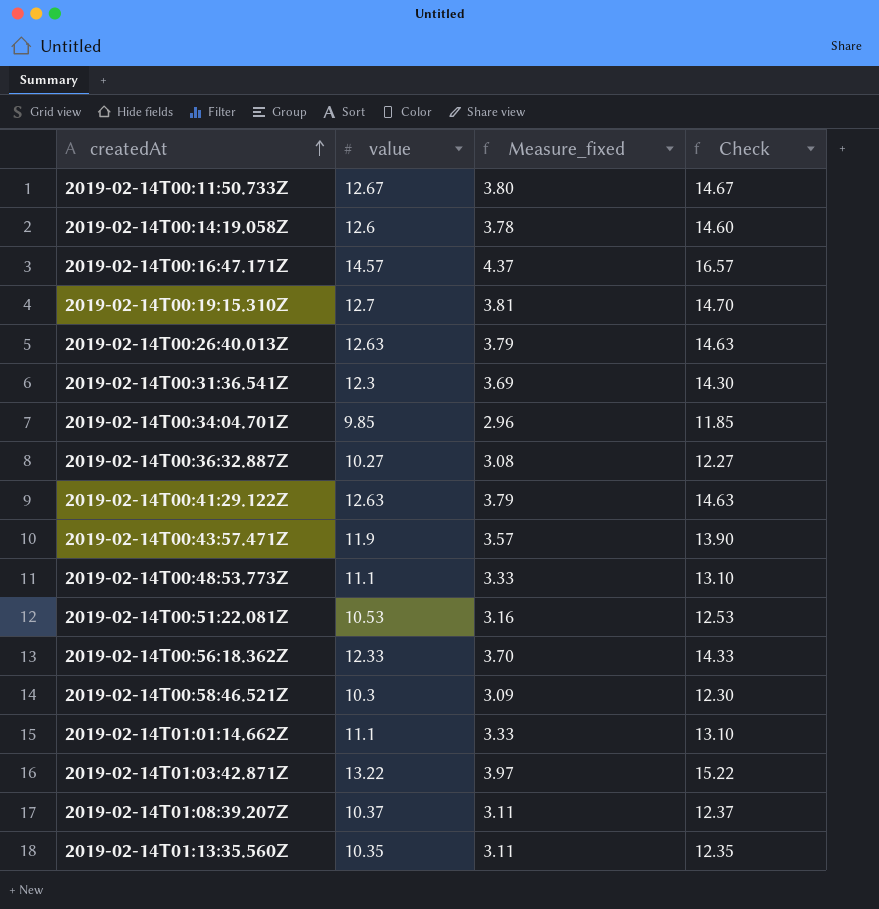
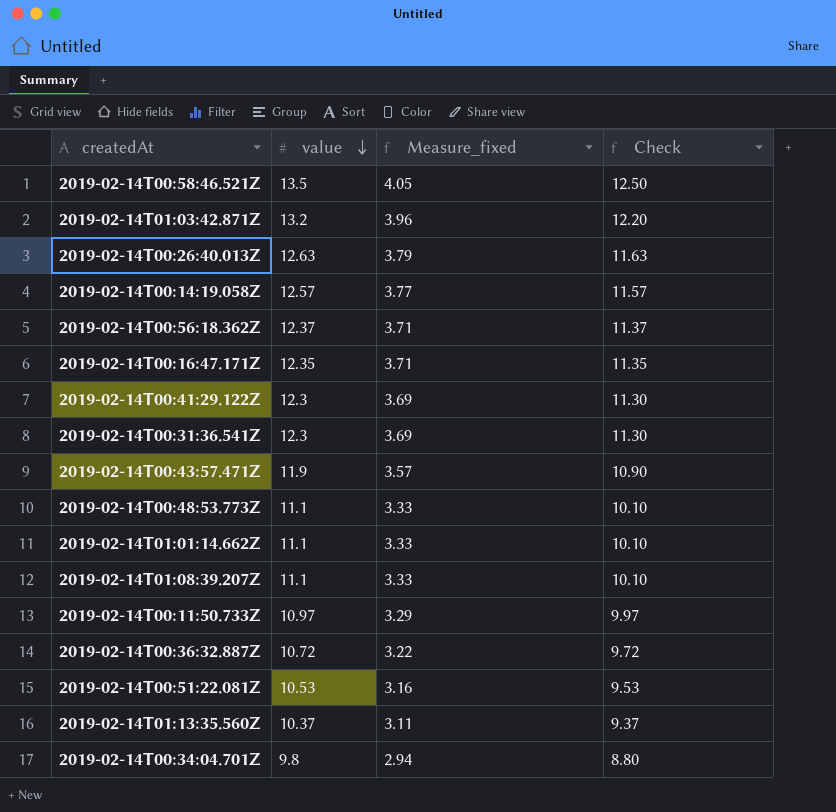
row order: createdAt ascending -> value descending
column Check | formula: [value] + 2 -> [value] - 1
row 2019-02-14T00:19:15.310Z: 12.7 | 3.81 | 14.70 -> none
2019-02-14T00:58:46.521Z | value: 10.3 -> 13.5
2019-02-14T00:58:46.521Z | Measure_fixed: 3.09 -> 4.05
2019-02-14T01:03:42.871Z | value: 13.22 -> 13.2
2019-02-14T01:03:42.871Z | Measure_fixed: 3.97 -> 3.96
2019-02-14T00:14:19.058Z | value: 12.6 -> 12.57
2019-02-14T00:14:19.058Z | Measure_fixed: 3.78 -> 3.77
2019-02-14T00:56:18.362Z | value: 12.33 -> 12.37
2019-02-14T00:56:18.362Z | Measure_fixed: 3.70 -> 3.71
2019-02-14T00:16:47.171Z | value: 14.57 -> 12.35
2019-02-14T00:16:47.171Z | Measure_fixed: 4.37 -> 3.71
2019-02-14T00:41:29.122Z | value: 12.63 -> 12.3
2019-02-14T00:41:29.122Z | Measure_fixed: 3.79 -> 3.69
2019-02-14T01:08:39.207Z | value: 10.37 -> 11.1
2019-02-14T01:08:39.207Z | Measure_fixed: 3.11 -> 3.33
2019-02-14T00:11:50.733Z | value: 12.67 -> 10.97
2019-02-14T00:11:50.733Z | Measure_fixed: 3.80 -> 3.29
2019-02-14T00:36:32.887Z | value: 10.27 -> 10.72
2019-02-14T00:36:32.887Z | Measure_fixed: 3.08 -> 3.22
2019-02-14T01:13:35.560Z | value: 10.35 -> 10.37
2019-02-14T00:34:04.701Z | value: 9.85 -> 9.8
2019-02-14T00:34:04.701Z | Measure_fixed: 2.96 -> 2.94

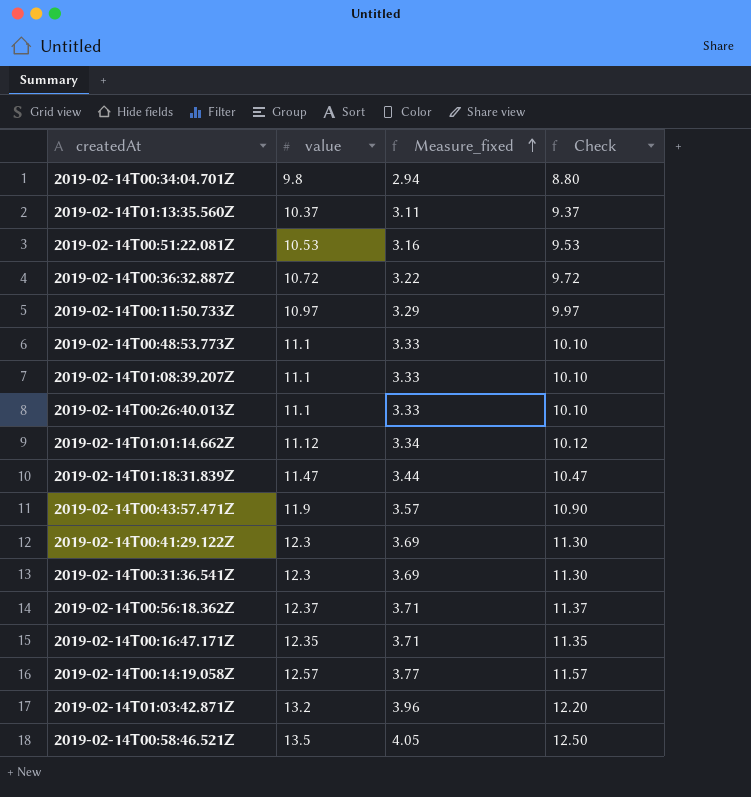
row order: value descending -> Measure_fixed ascending
2019-02-14T00:26:40.013Z | value: 12.63 -> 11.1
2019-02-14T00:26:40.013Z | Measure_fixed: 3.79 -> 3.33
2019-02-14T00:26:40.013Z | Check: 11.63 -> 10.10
2019-02-14T01:01:14.662Z | value: 11.1 -> 11.12
2019-02-14T01:01:14.662Z | Measure_fixed: 3.33 -> 3.34
2019-02-14T01:01:14.662Z | Check: 10.10 -> 10.12
row 2019-02-14T01:18:31.839Z: none -> 11.47 | 3.44 | 10.47

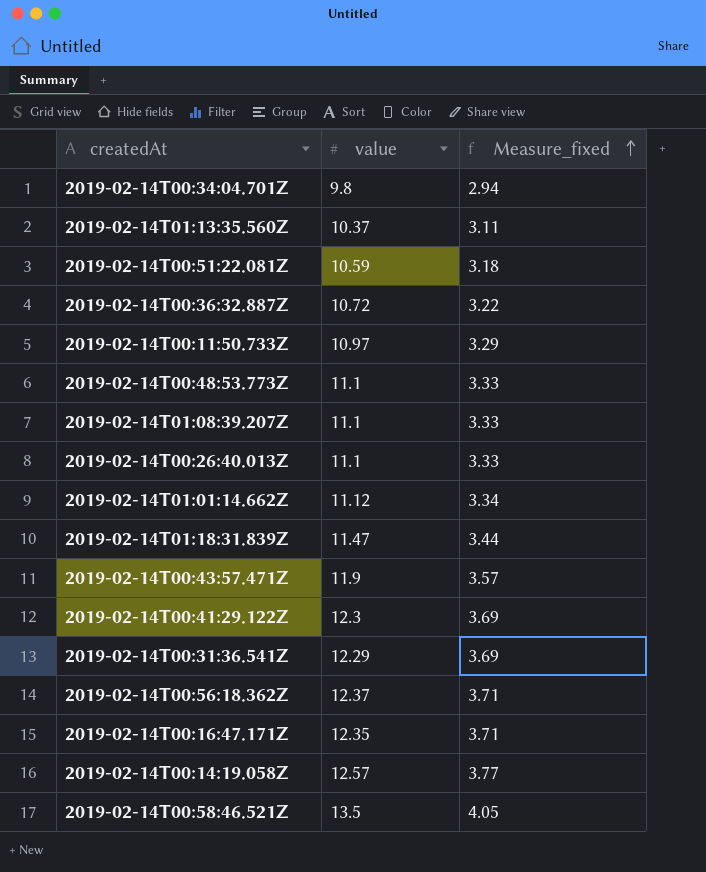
column Check | formula: [value] - 1 -> none
row 2019-02-14T01:03:42.871Z: 13.2 | 3.96 | 12.20 -> none
2019-02-14T00:51:22.081Z | value: 10.53 -> 10.59
2019-02-14T00:51:22.081Z | Measure_fixed: 3.16 -> 3.18
2019-02-14T00:31:36.541Z | value: 12.3 -> 12.29

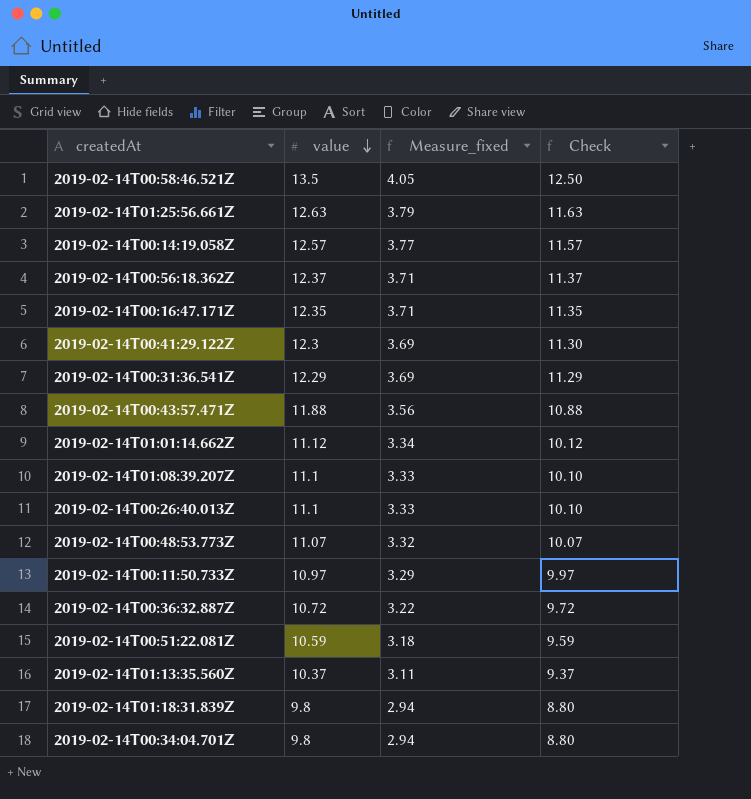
row order: Measure_fixed ascending -> value descending
column Check | formula: none -> [value] - 1
row 2019-02-14T01:25:56.661Z: none -> 12.63 | 3.79 | 11.63
2019-02-14T00:43:57.471Z | value: 11.9 -> 11.88
2019-02-14T00:43:57.471Z | Measure_fixed: 3.57 -> 3.56
2019-02-14T00:48:53.773Z | value: 11.1 -> 11.07
2019-02-14T00:48:53.773Z | Measure_fixed: 3.33 -> 3.32
2019-02-14T01:18:31.839Z | value: 11.47 -> 9.8
2019-02-14T01:18:31.839Z | Measure_fixed: 3.44 -> 2.94

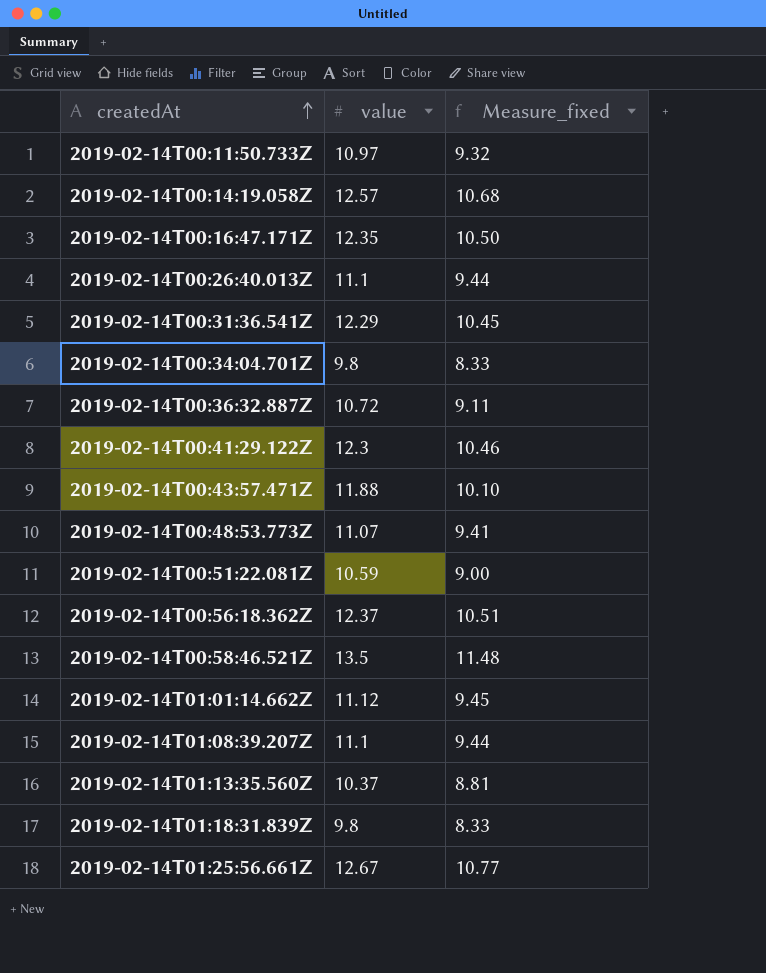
row order: value descending -> createdAt ascending
column Check | formula: [value] - 1 -> none
column Measure_fixed | formula: [value] * 0.3 -> [value] * 0.85
2019-02-14T01:25:56.661Z | value: 12.63 -> 12.67

